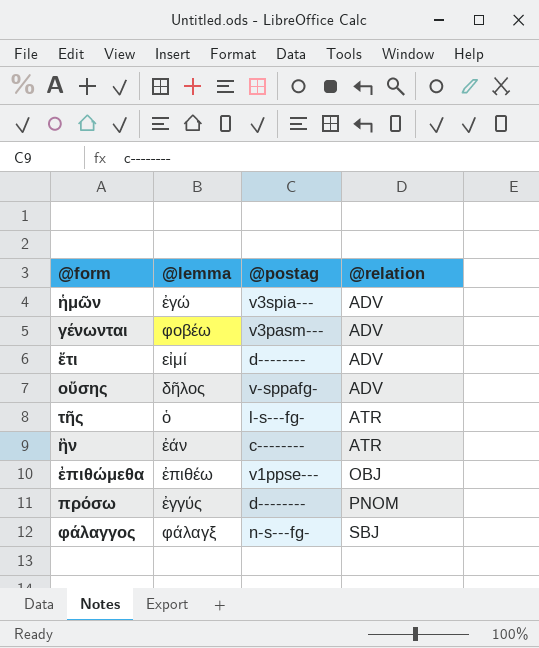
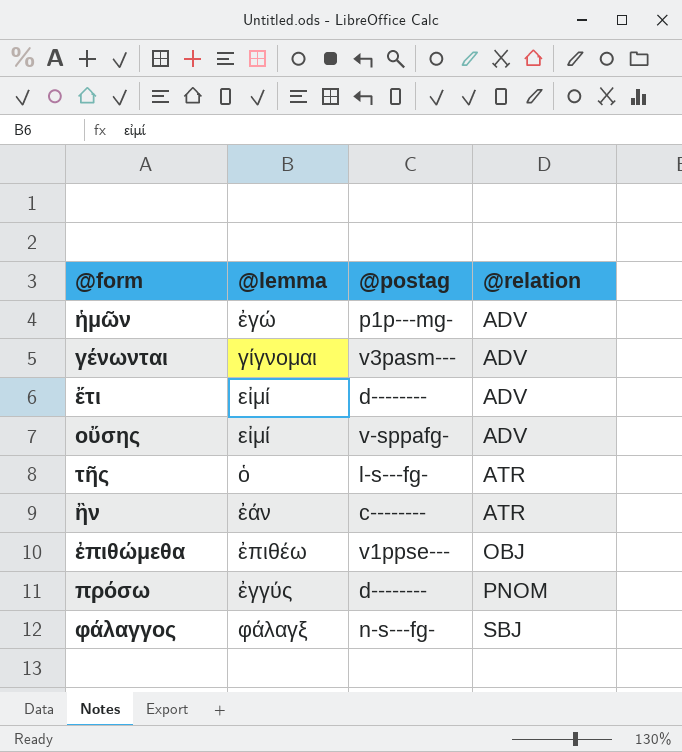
ἡμῶν | @postag: v3spia--- -> p1p---mg-
γένωνται | @lemma: φοβέω -> γίγνομαι
οὔσης | @lemma: δῆλος -> εἰμί

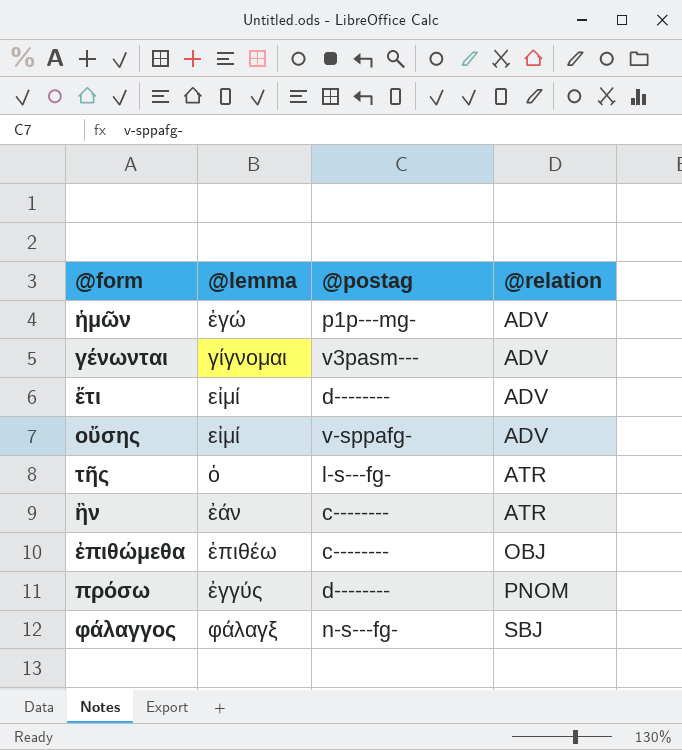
ἐπιθώμεθα | @postag: v1ppse--- -> c--------

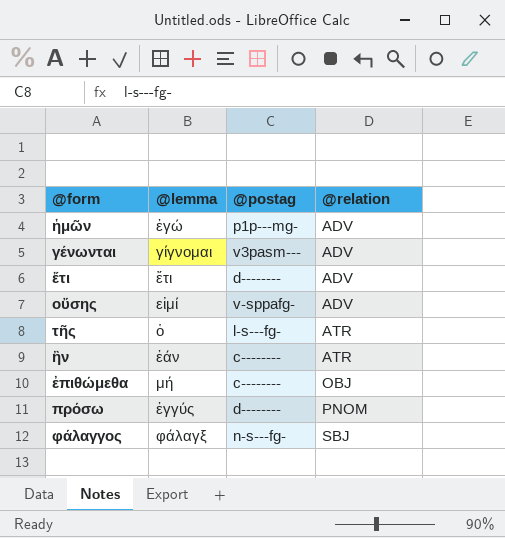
ἔτι | @lemma: εἰμί -> ἔτι
ἐπιθώμεθα | @lemma: ἐπιθέω -> μή

